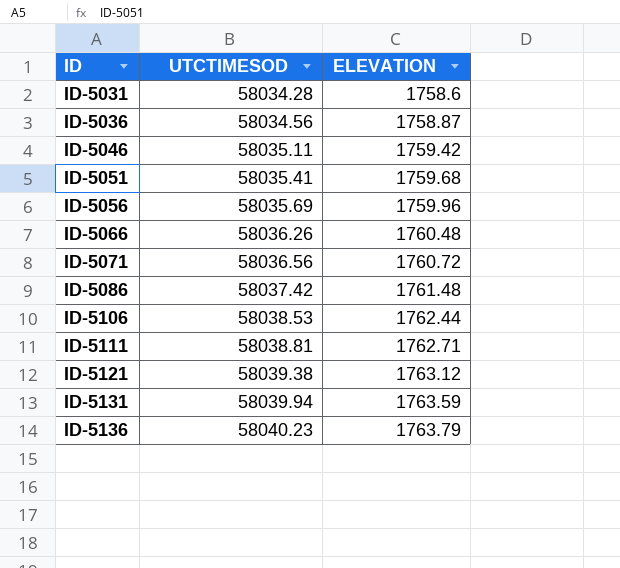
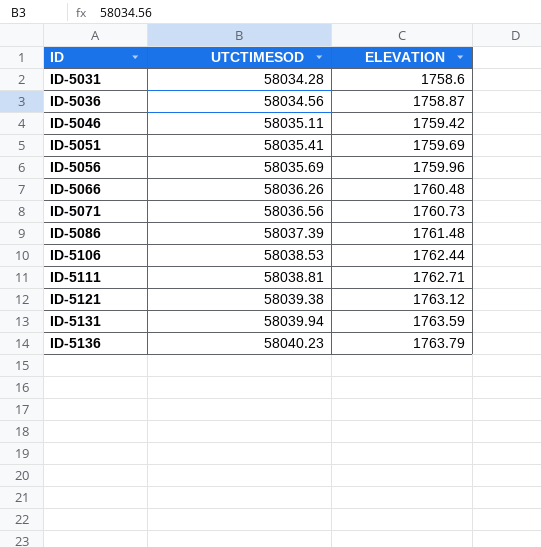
ID-5051 | ELEVATION: 1759.68 -> 1759.69
ID-5071 | ELEVATION: 1760.72 -> 1760.73
ID-5086 | UTCTIMESOD: 58037.42 -> 58037.39

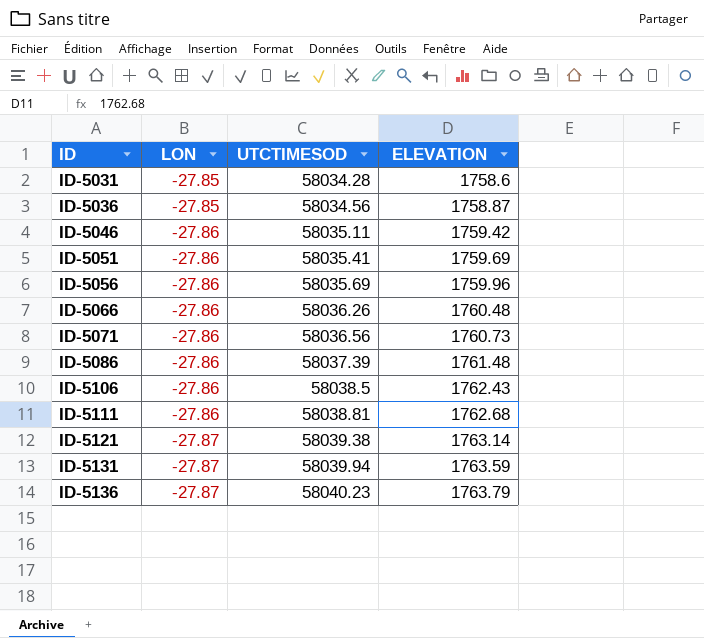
column LON | position: none -> 2
ID-5106 | UTCTIMESOD: 58038.53 -> 58038.5
ID-5106 | ELEVATION: 1762.44 -> 1762.43
ID-5111 | ELEVATION: 1762.71 -> 1762.68
ID-5121 | ELEVATION: 1763.12 -> 1763.14

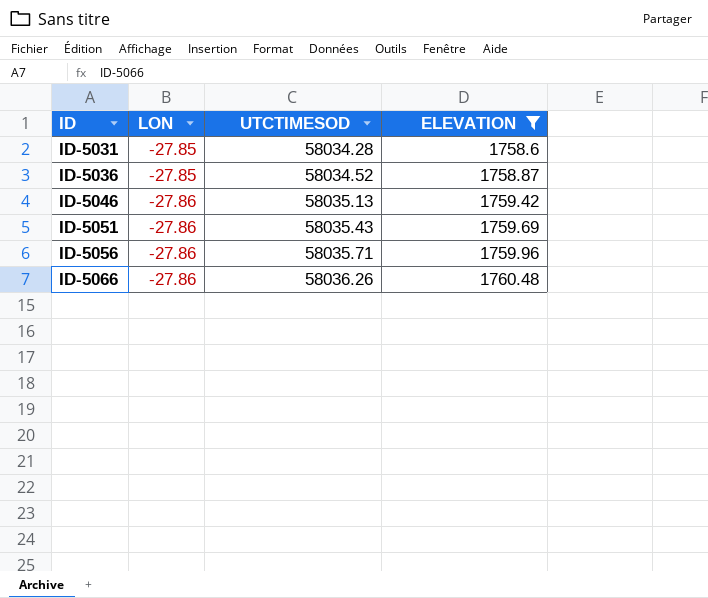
filter: none -> ELEVATION <= 1760.48
ID-5036 | UTCTIMESOD: 58034.56 -> 58034.52
ID-5046 | UTCTIMESOD: 58035.11 -> 58035.13
ID-5051 | UTCTIMESOD: 58035.41 -> 58035.43
ID-5056 | UTCTIMESOD: 58035.69 -> 58035.71

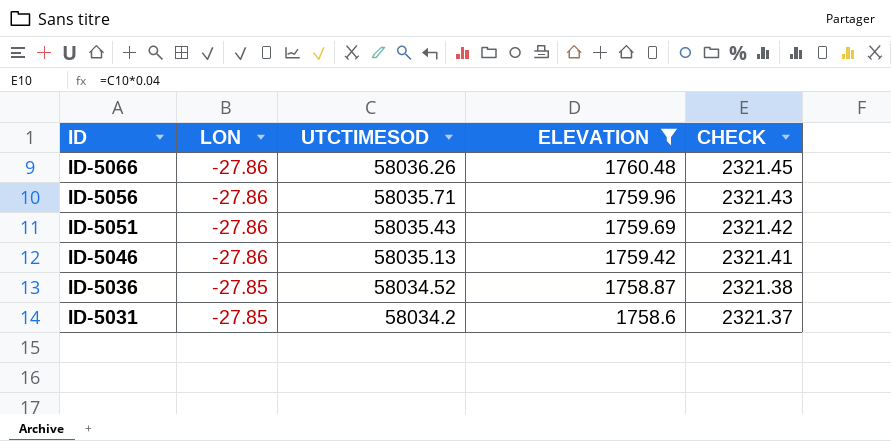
row order: ID ascending -> ID descending
column CHECK | formula: none -> [UTCTIMESOD] * 0.04
ID-5031 | UTCTIMESOD: 58034.28 -> 58034.2

